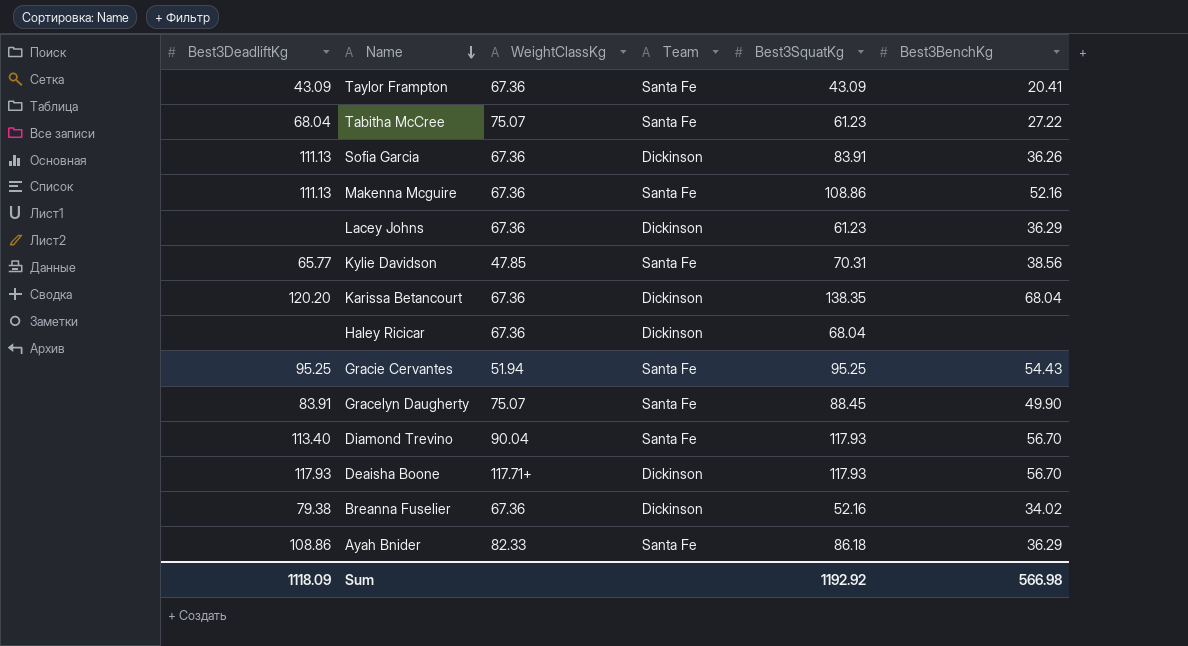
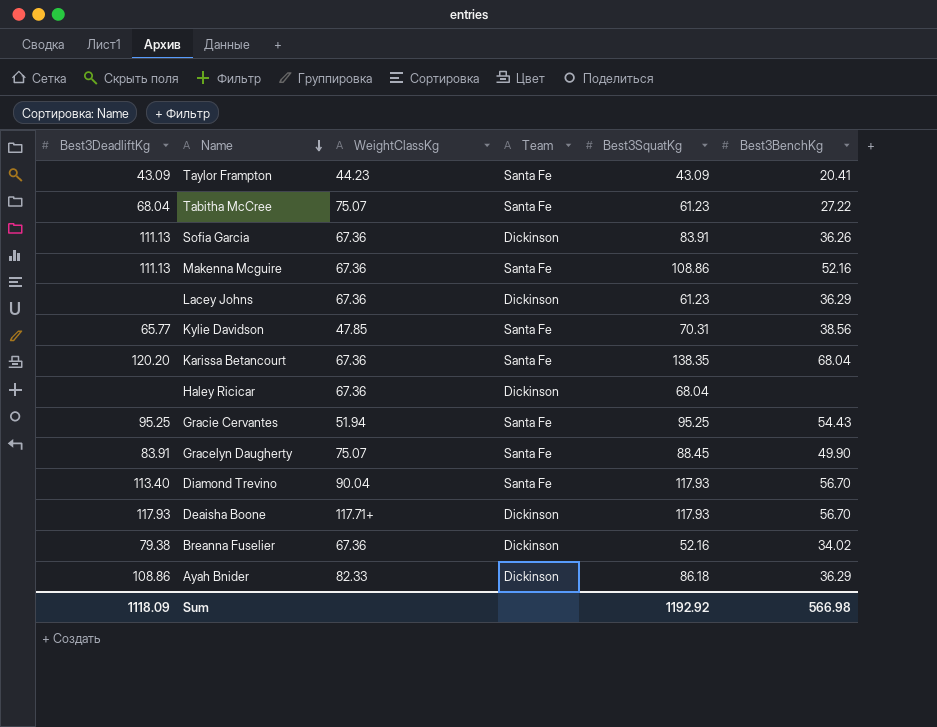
Taylor Frampton | WeightClassKg: 67.36 -> 44.23
Karissa Betancourt | Team: Dickinson -> Santa Fe
Ayah Bnider | Team: Santa Fe -> Dickinson

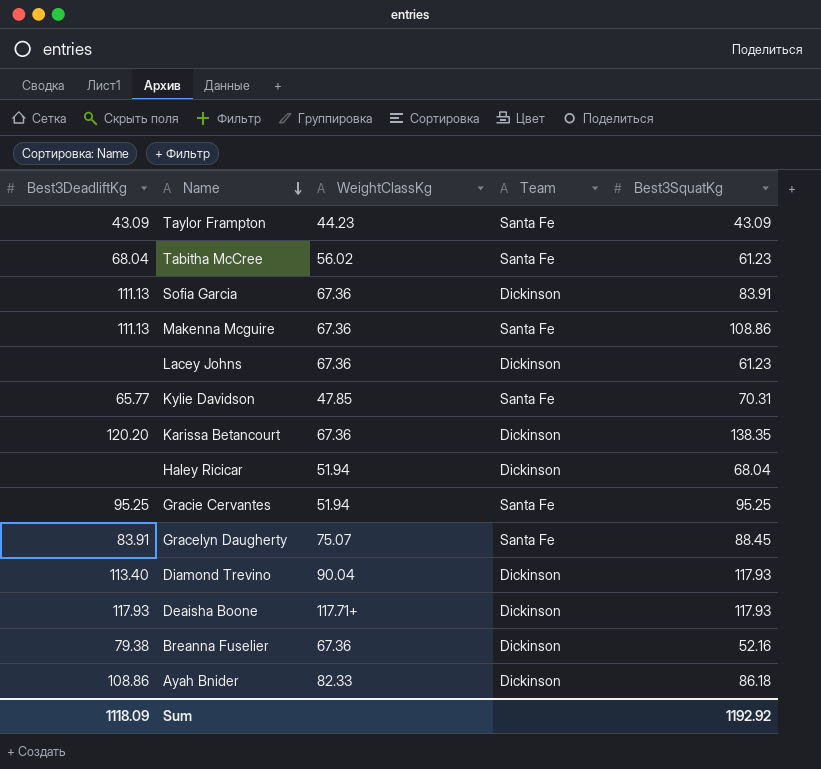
column Best3BenchKg | position: 6 -> none
Tabitha McCree | WeightClassKg: 75.07 -> 56.02
Karissa Betancourt | Team: Santa Fe -> Dickinson
Haley Ricicar | WeightClassKg: 67.36 -> 51.94
Diamond Trevino | Team: Santa Fe -> Dickinson

